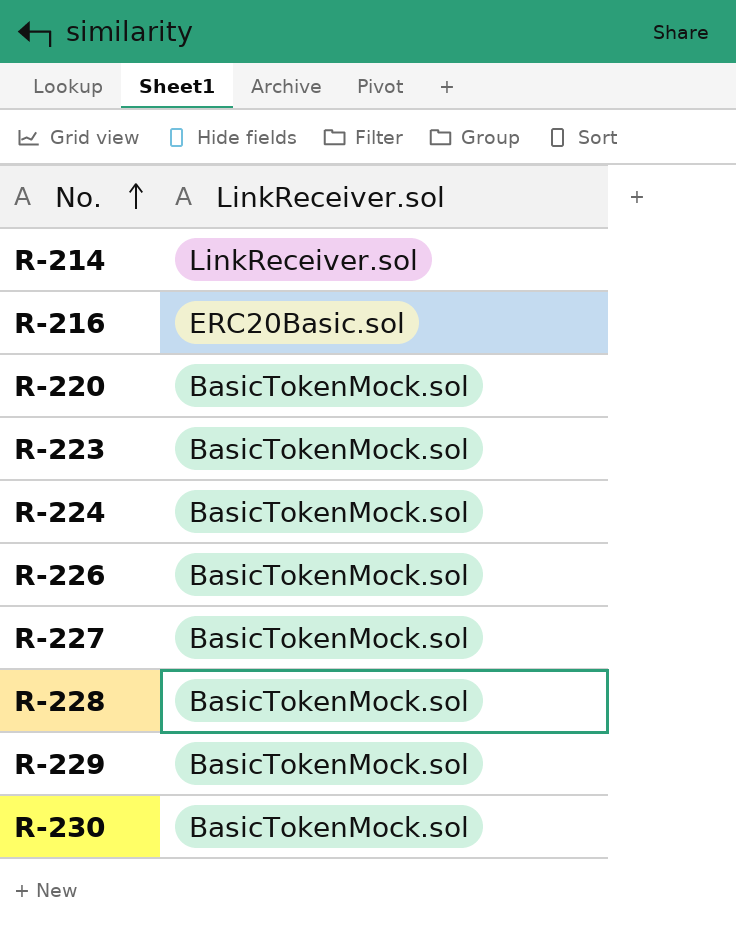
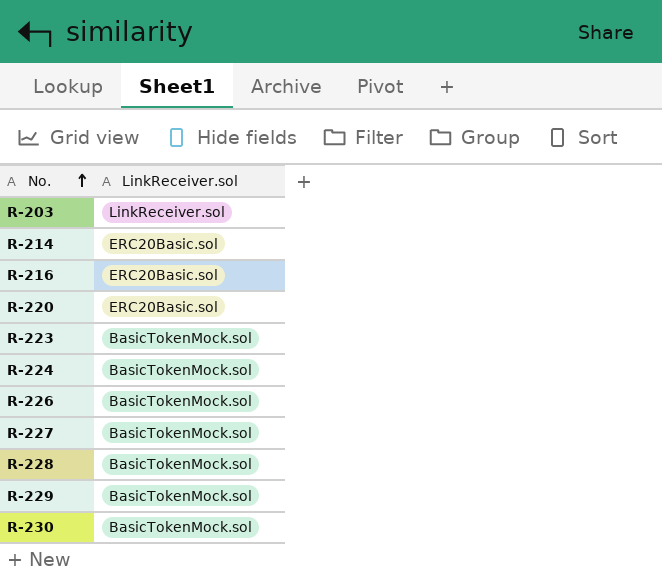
row R-203: none -> LinkReceiver.sol
R-214 | LinkReceiver.sol: LinkReceiver.sol -> ERC20Basic.sol
R-220 | LinkReceiver.sol: BasicTokenMock.sol -> ERC20Basic.sol

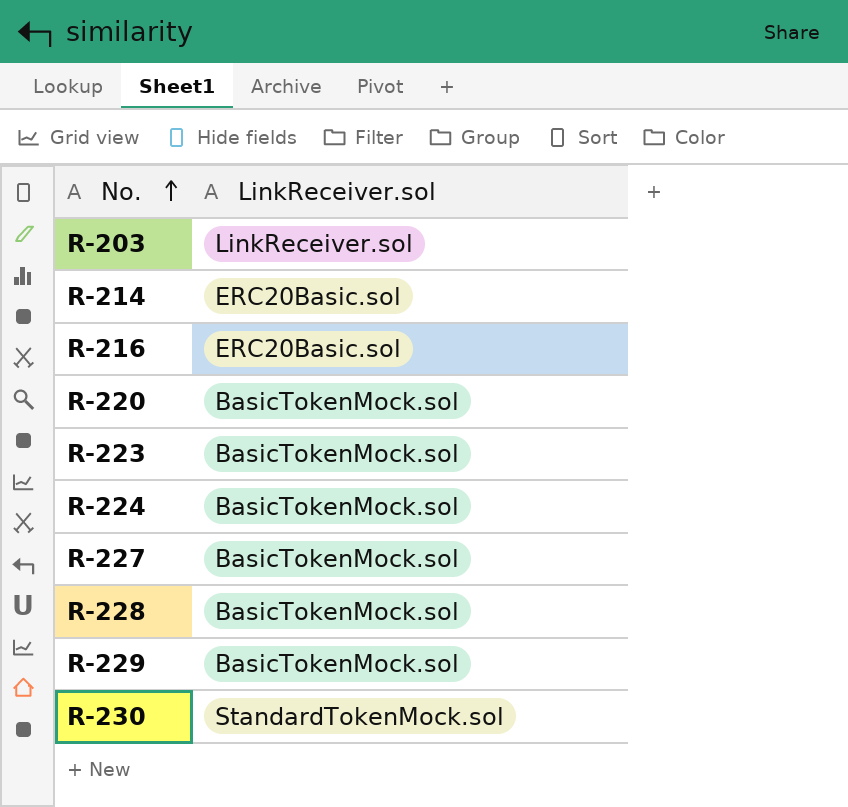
row R-226: BasicTokenMock.sol -> none
R-220 | LinkReceiver.sol: ERC20Basic.sol -> BasicTokenMock.sol
R-230 | LinkReceiver.sol: BasicTokenMock.sol -> StandardTokenMock.sol

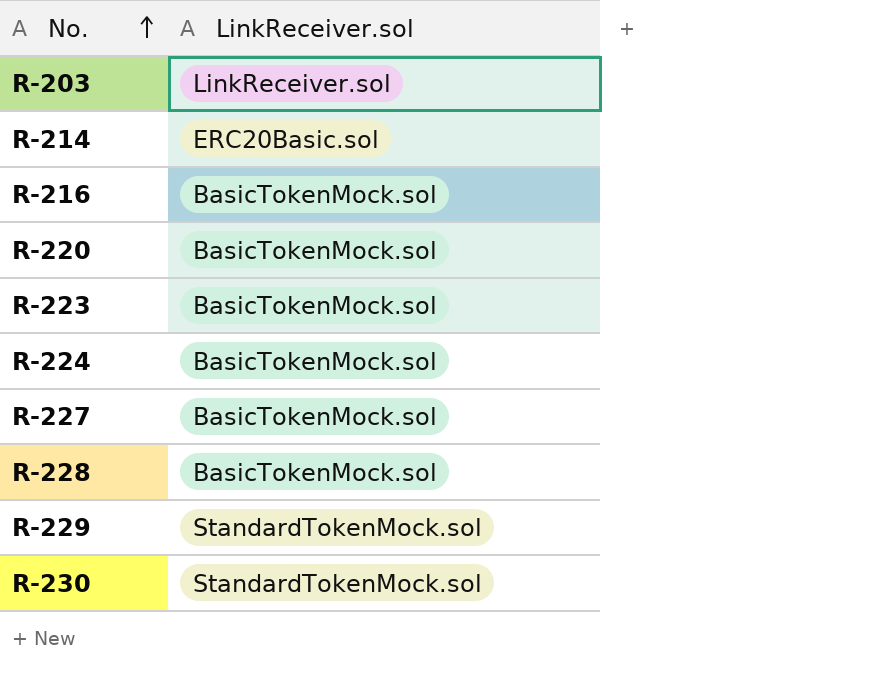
R-216 | LinkReceiver.sol: ERC20Basic.sol -> BasicTokenMock.sol
R-229 | LinkReceiver.sol: BasicTokenMock.sol -> StandardTokenMock.sol

